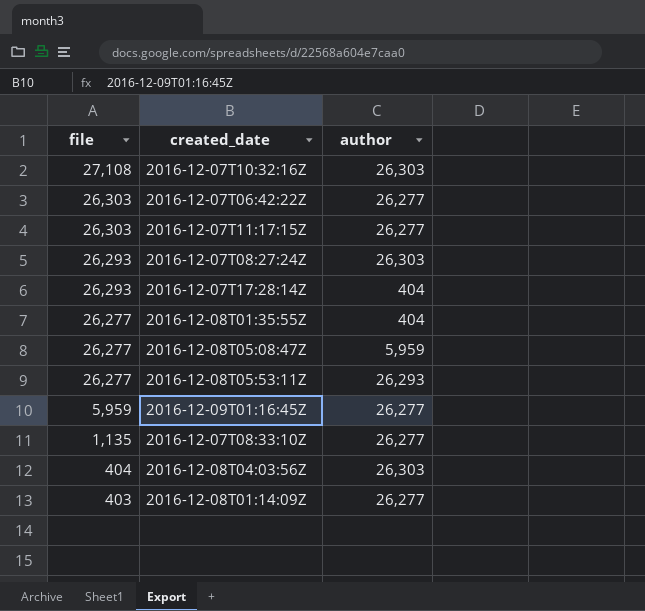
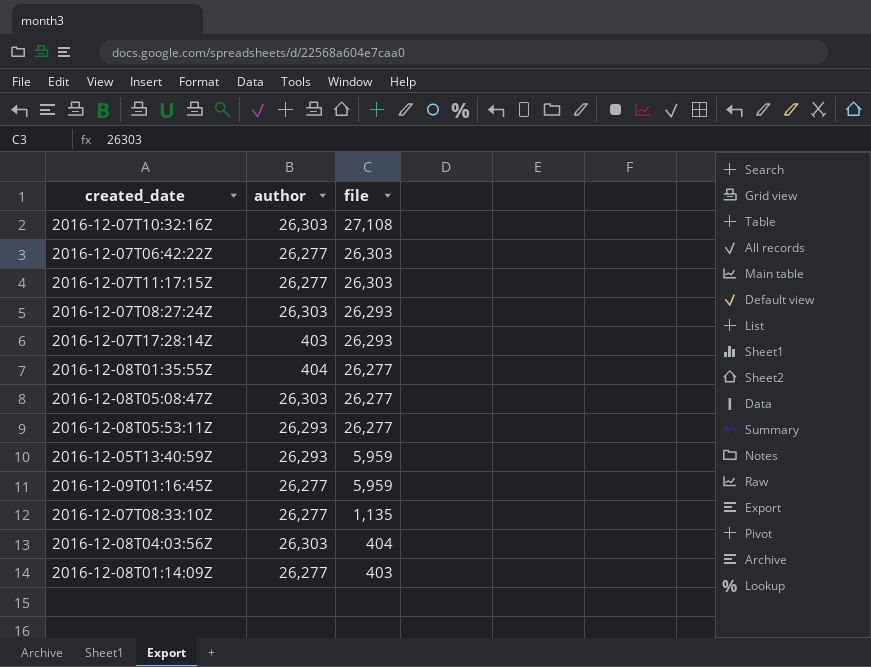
column file | position: 1 -> 3
2016-12-07T17:28:14Z | author: 404 -> 403
2016-12-08T05:08:47Z | author: 5,959 -> 26,303
row 2016-12-05T13:40:59Z: none -> 26,293 | 5,959

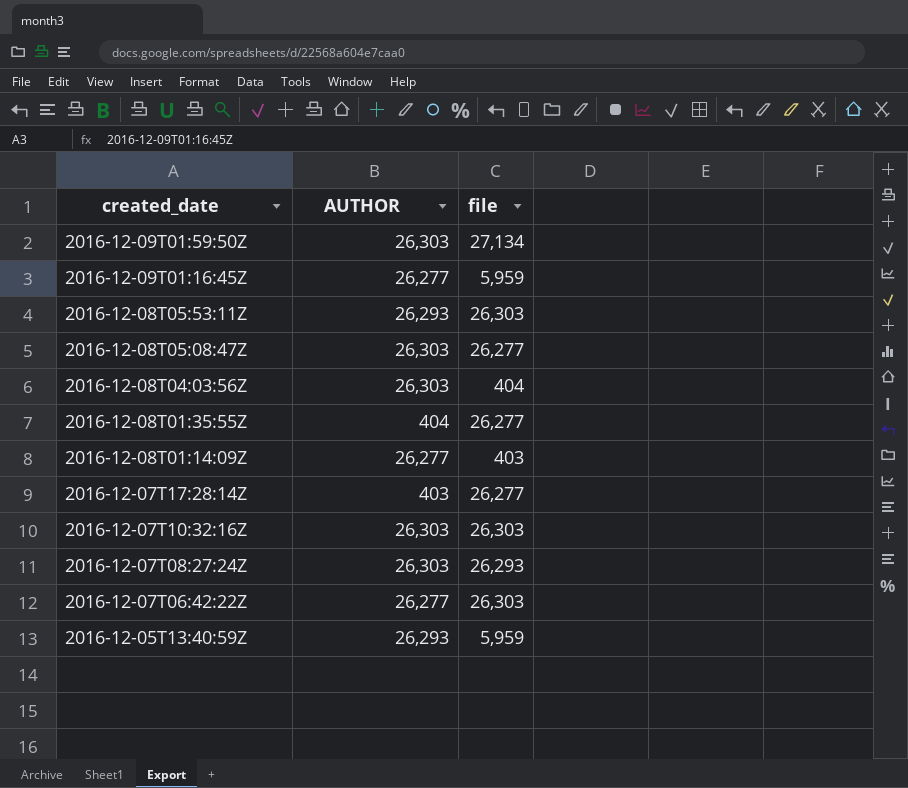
row order: file descending -> created_date descending
column name: author -> AUTHOR
row 2016-12-07T11:17:15Z: 26,277 | 26,303 -> none
row 2016-12-07T08:33:10Z: 26,277 | 1,135 -> none
row 2016-12-09T01:59:50Z: none -> 26,303 | 27,134
2016-12-08T05:53:11Z | file: 26,277 -> 26,303
2016-12-07T17:28:14Z | file: 26,293 -> 26,277
2016-12-07T10:32:16Z | file: 27,108 -> 26,303

